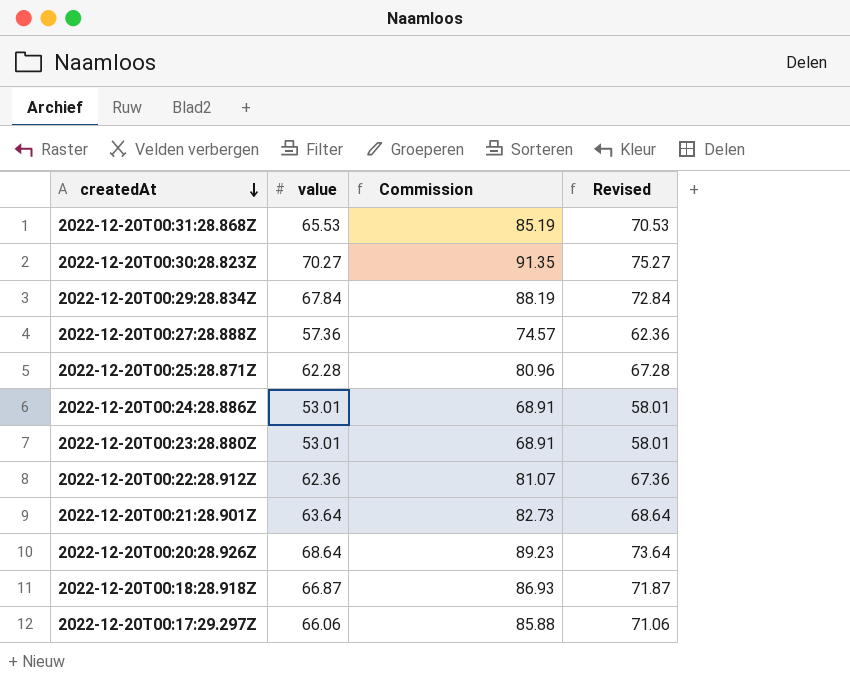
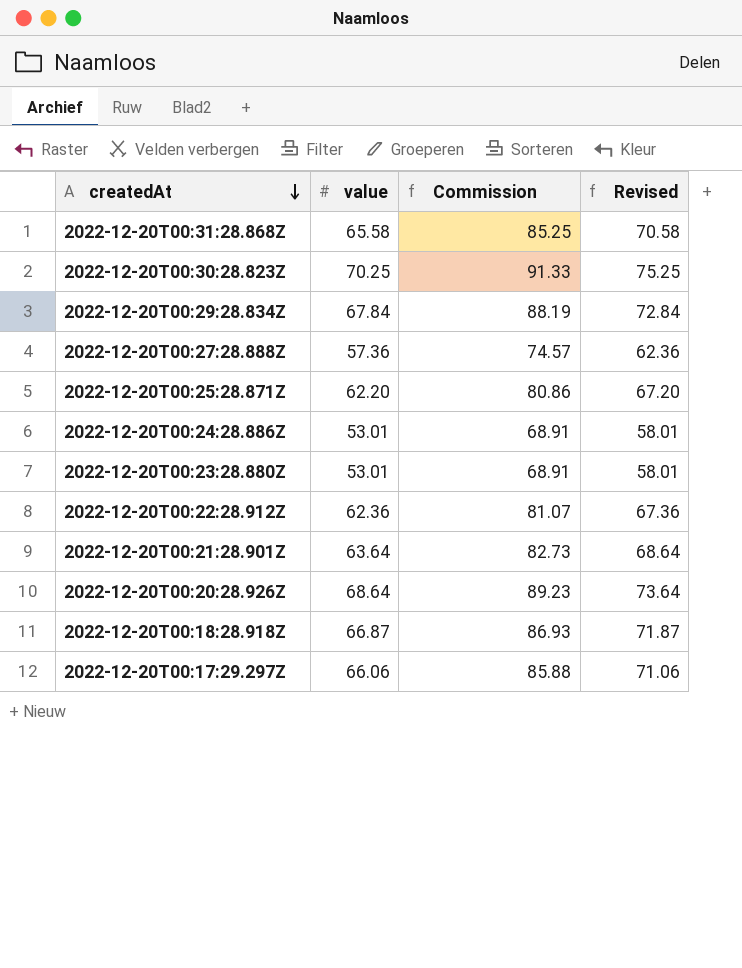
2022-12-20T00:31:28.868Z | value: 65.53 -> 65.58
2022-12-20T00:31:28.868Z | Commission: 85.19 -> 85.25
2022-12-20T00:31:28.868Z | Revised: 70.53 -> 70.58
2022-12-20T00:30:28.823Z | value: 70.27 -> 70.25
2022-12-20T00:30:28.823Z | Commission: 91.35 -> 91.33
2022-12-20T00:30:28.823Z | Revised: 75.27 -> 75.25
2022-12-20T00:25:28.871Z | value: 62.28 -> 62.20
2022-12-20T00:25:28.871Z | Commission: 80.96 -> 80.86
2022-12-20T00:25:28.871Z | Revised: 67.28 -> 67.20

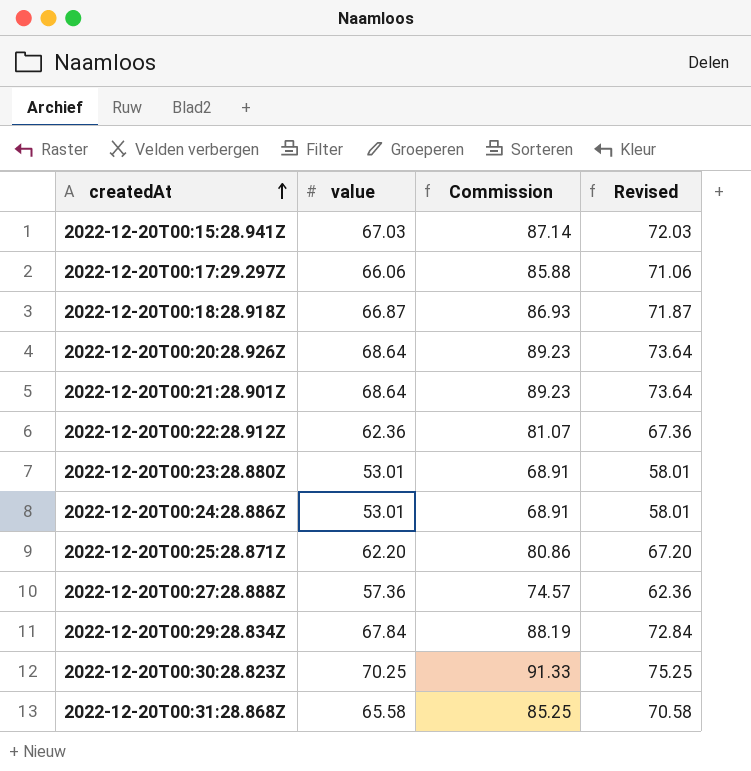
row order: createdAt descending -> createdAt ascending
row 2022-12-20T00:15:28.941Z: none -> 67.03 | 87.14 | 72.03
2022-12-20T00:21:28.901Z | value: 63.64 -> 68.64
2022-12-20T00:21:28.901Z | Commission: 82.73 -> 89.23
2022-12-20T00:21:28.901Z | Revised: 68.64 -> 73.64

